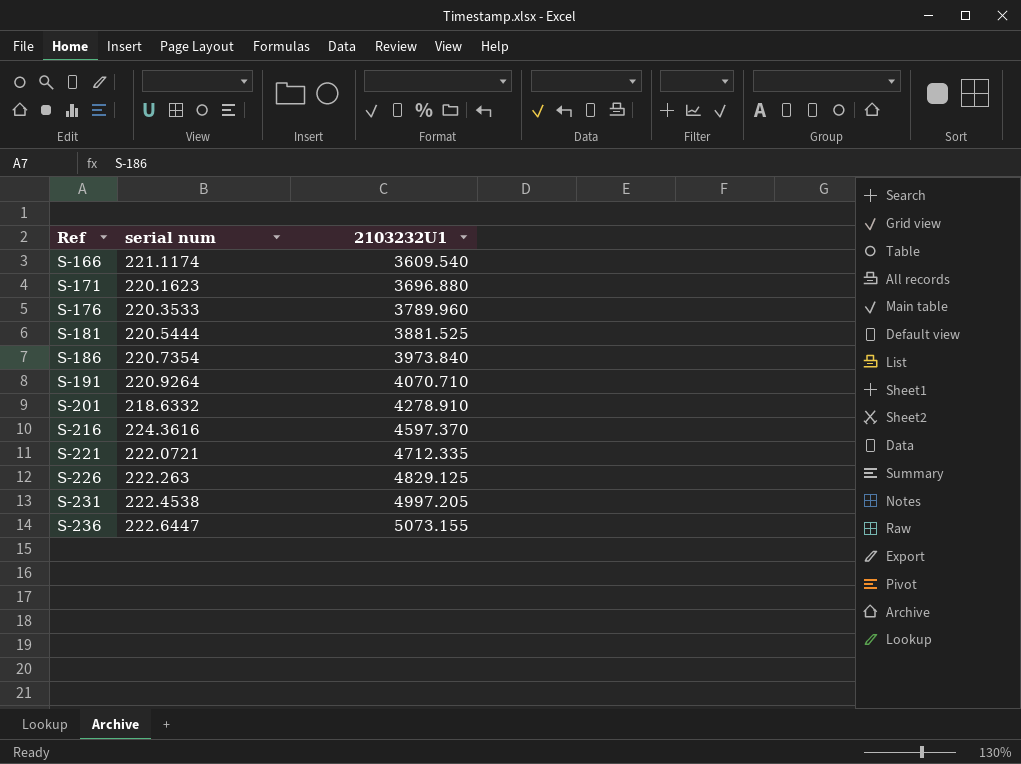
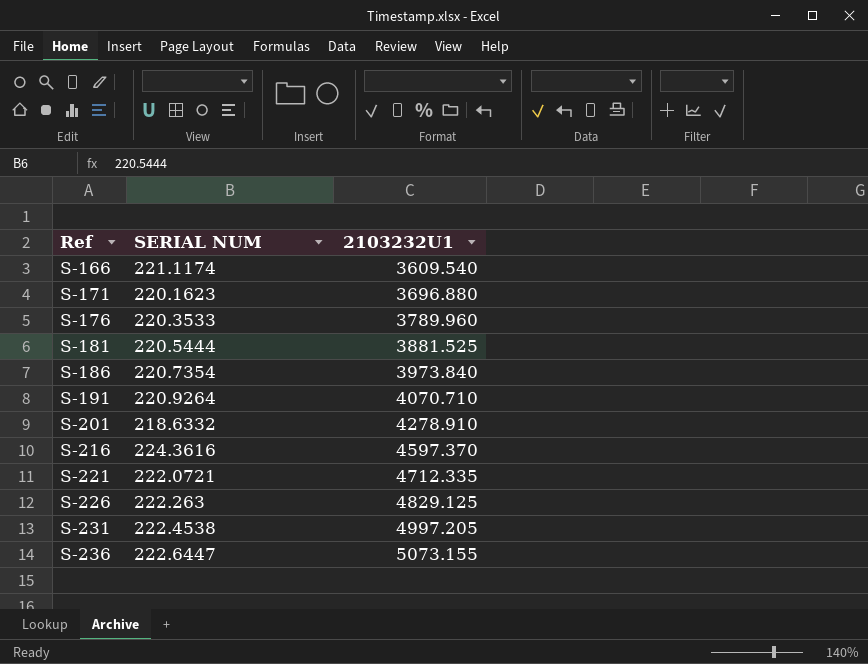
column name: serial num -> SERIAL NUM

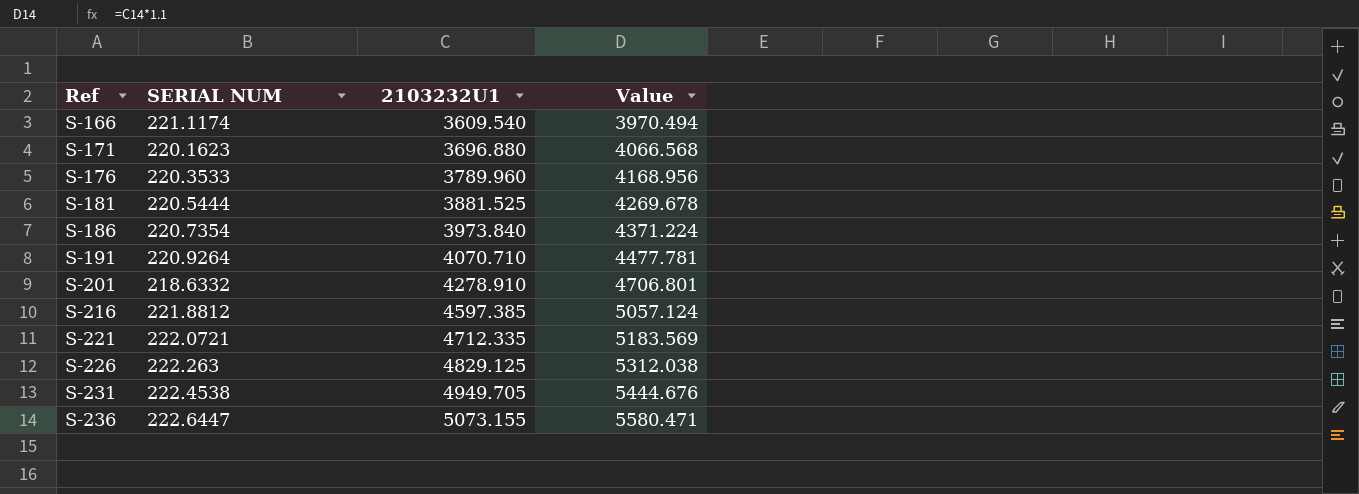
column Value | formula: none -> [2103232U1] * 1.1
S-216 | SERIAL NUM: 224.3616 -> 221.8812
S-216 | 2103232U1: 4597.370 -> 4597.385
S-231 | 2103232U1: 4997.205 -> 4949.705

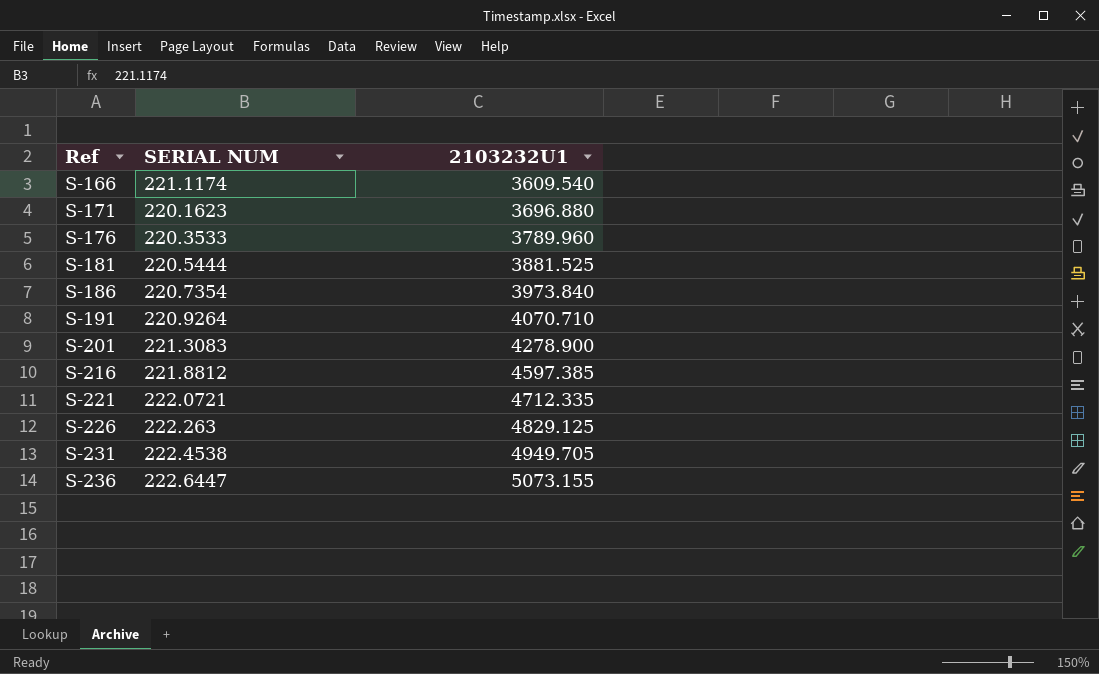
column Value | formula: [2103232U1] * 1.1 -> none
S-201 | SERIAL NUM: 218.6332 -> 221.3083
S-201 | 2103232U1: 4278.910 -> 4278.900

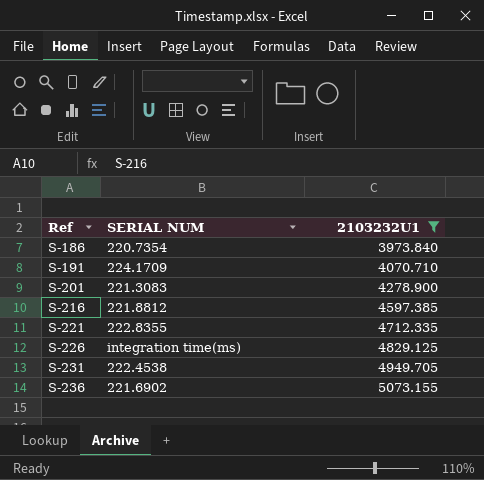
filter: none -> 2103232U1 >= 3973.840
S-191 | SERIAL NUM: 220.9264 -> 224.1709
S-221 | SERIAL NUM: 222.0721 -> 222.8355
S-226 | SERIAL NUM: 222.263 -> integration time(ms)
S-236 | SERIAL NUM: 222.6447 -> 221.6902

